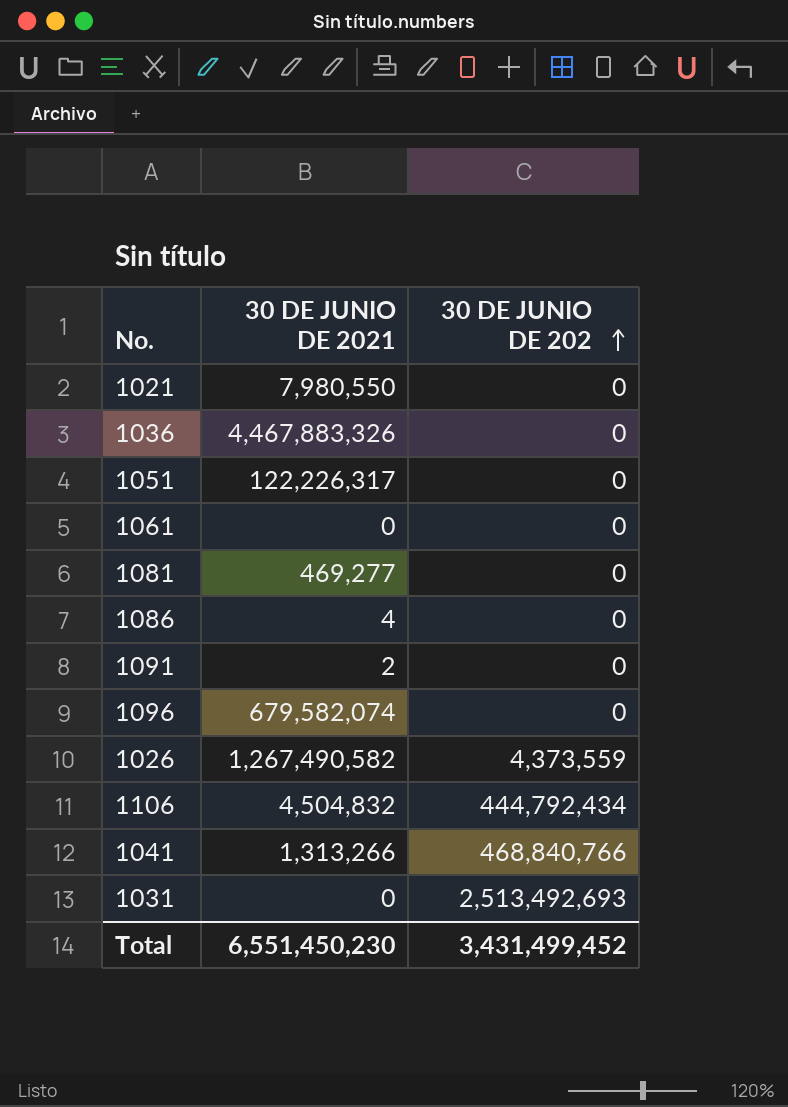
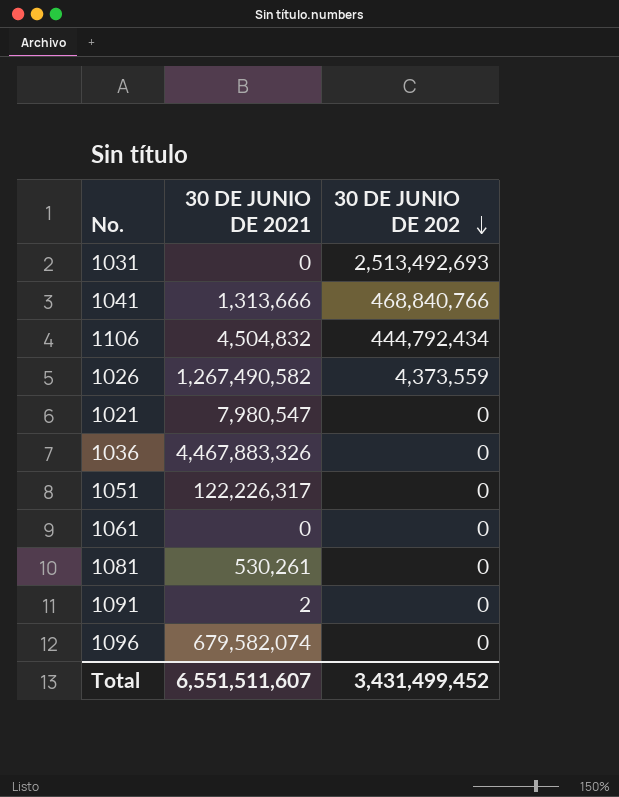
row order: 30 DE JUNIO DE 202 ascending -> 30 DE JUNIO DE 202 descending
row 1086: 4 | 0 -> none
1041 | 30 DE JUNIO DE 2021: 1,313,266 -> 1,313,666
1021 | 30 DE JUNIO DE 2021: 7,980,550 -> 7,980,547
1081 | 30 DE JUNIO DE 2021: 469,277 -> 530,261
Total | 30 DE JUNIO DE 2021: 6,551,450,230 -> 6,551,511,607

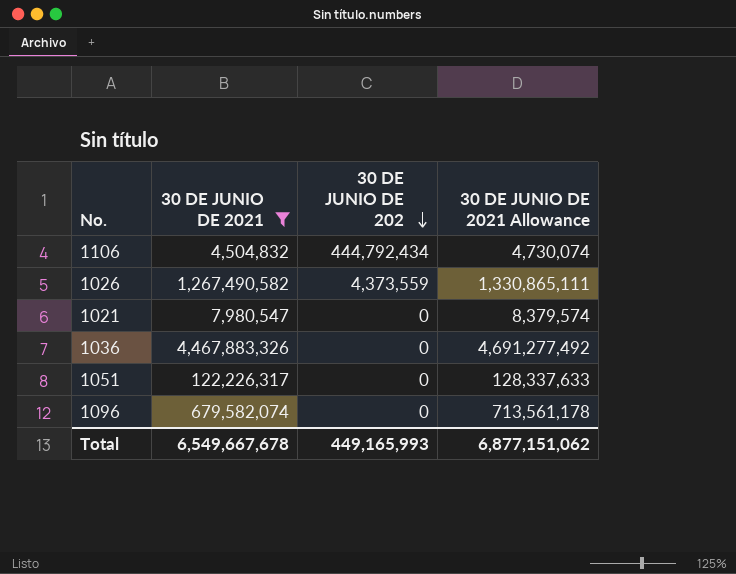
filter: none -> 30 DE JUNIO DE 2021 >= 4,504,832
column 30 DE JUNIO DE 2021 Allowance | formula: none -> [30 DE JUNIO DE 2021] * 1.05
Total | 30 DE JUNIO DE 2021: 6,551,511,607 -> 6,549,667,678
Total | 30 DE JUNIO DE 202: 3,431,499,452 -> 449,165,993

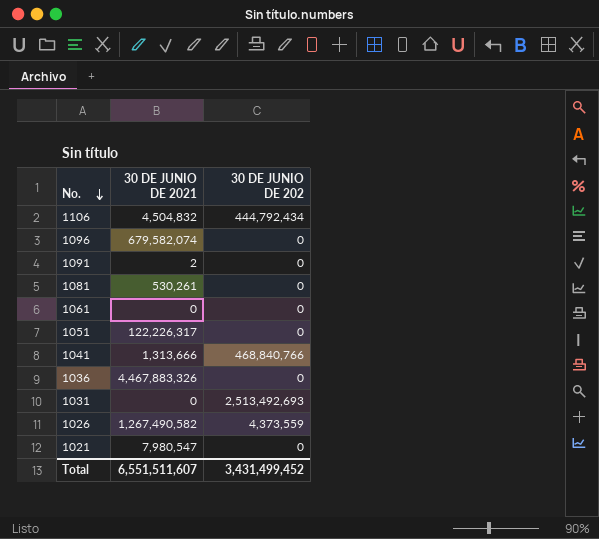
filter: 30 DE JUNIO DE 2021 >= 4,504,832 -> none
row order: 30 DE JUNIO DE 202 descending -> No. descending
column 30 DE JUNIO DE 2021 Allowance | formula: [30 DE JUNIO DE 2021] * 1.05 -> none
Total | 30 DE JUNIO DE 2021: 6,549,667,678 -> 6,551,511,607
Total | 30 DE JUNIO DE 202: 449,165,993 -> 3,431,499,452

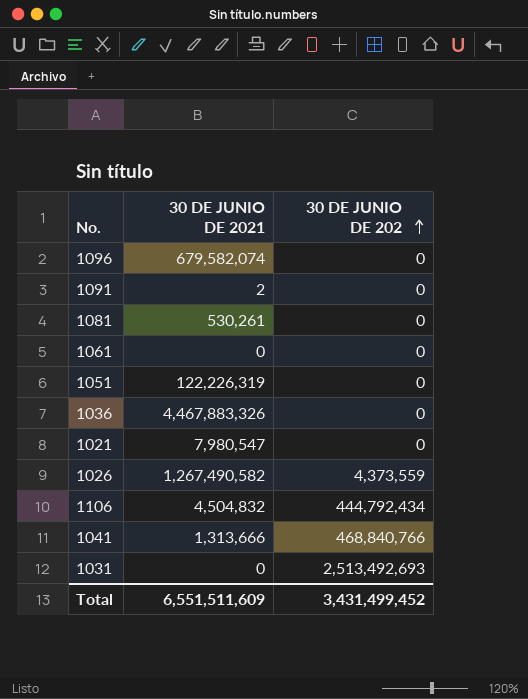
row order: No. descending -> 30 DE JUNIO DE 202 ascending
1051 | 30 DE JUNIO DE 2021: 122,226,317 -> 122,226,319
Total | 30 DE JUNIO DE 2021: 6,551,511,607 -> 6,551,511,609

